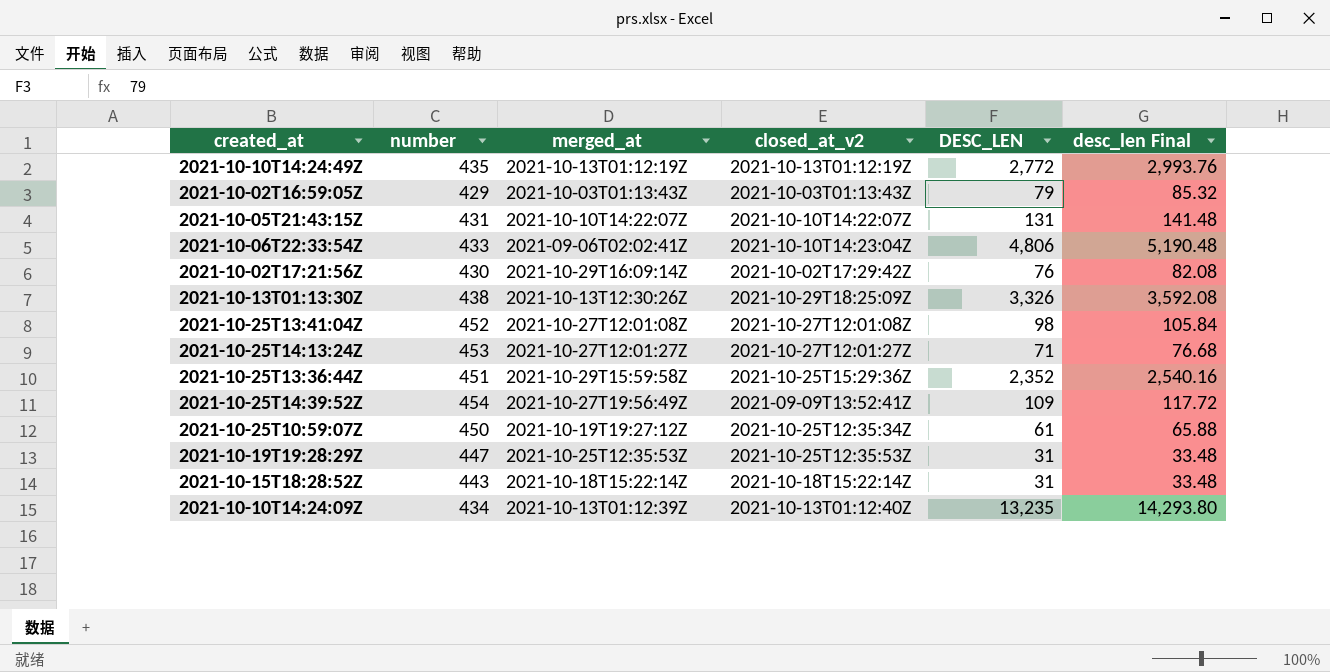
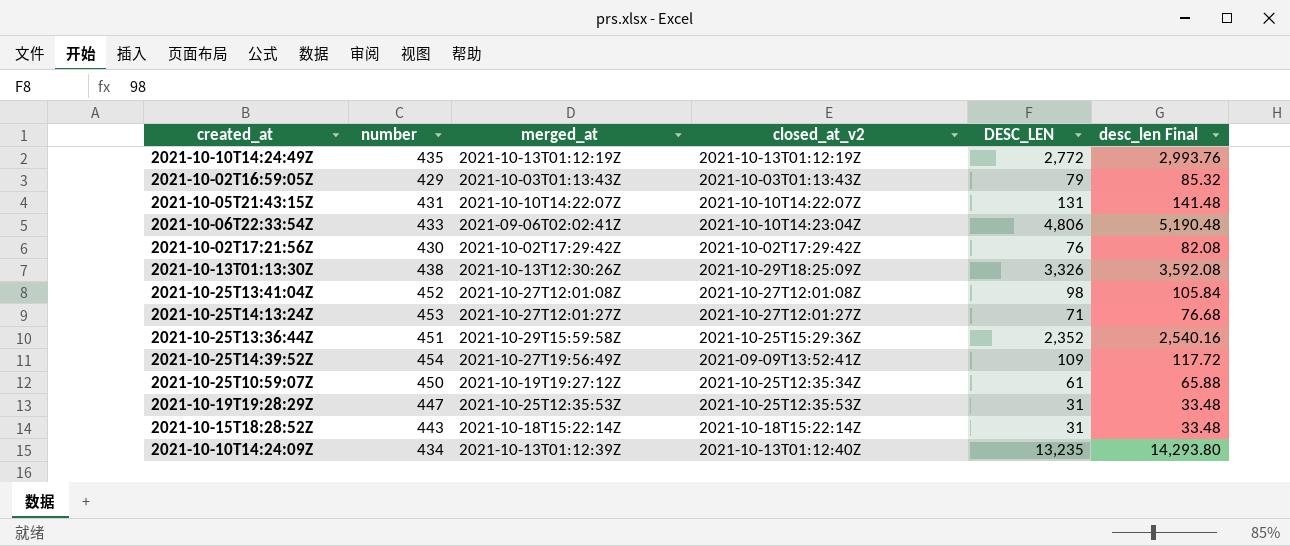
2021-10-02T17:21:56Z | merged_at: 2021-10-29T16:09:14Z -> 2021-10-02T17:29:42Z

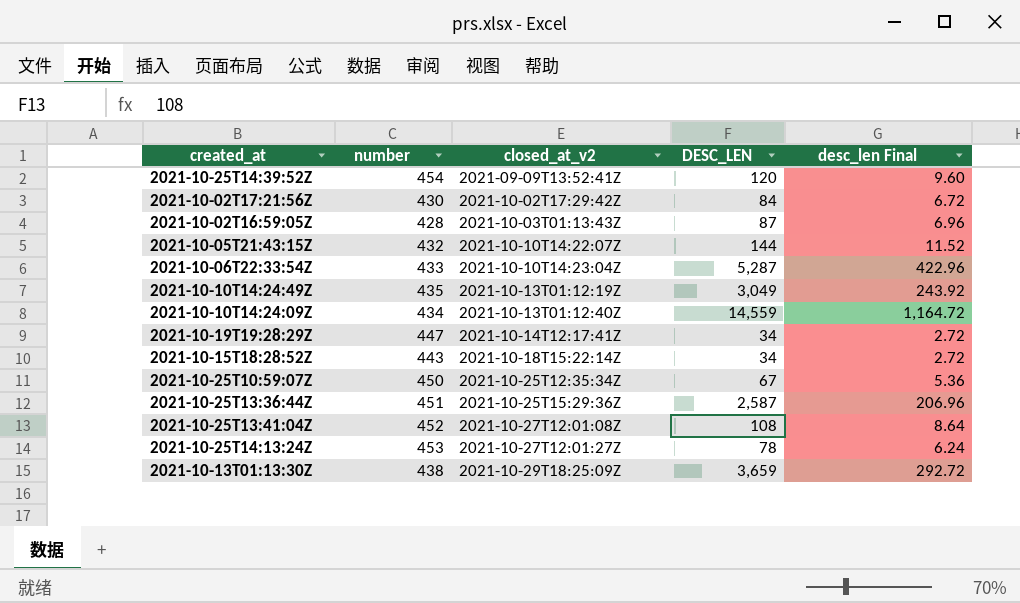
row order: none -> closed_at_v2 ascending
column merged_at | position: 3 -> none
column desc_len Final | formula: [DESC_LEN] * 1.08 -> [DESC_LEN] * 0.08
2021-10-25T14:39:52Z | DESC_LEN: 109 -> 120
2021-10-02T17:21:56Z | DESC_LEN: 76 -> 84
2021-10-02T16:59:05Z | number: 429 -> 428
2021-10-02T16:59:05Z | DESC_LEN: 79 -> 87
2021-10-05T21:43:15Z | number: 431 -> 432
2021-10-05T21:43:15Z | DESC_LEN: 131 -> 144
2021-10-06T22:33:54Z | DESC_LEN: 4,806 -> 5,287
2021-10-10T14:24:49Z | DESC_LEN: 2,772 -> 3,049
2021-10-10T14:24:09Z | DESC_LEN: 13,235 -> 14,559
2021-10-19T19:28:29Z | closed_at_v2: 2021-10-25T12:35:53Z -> 2021-10-14T12:17:41Z
2021-10-19T19:28:29Z | DESC_LEN: 31 -> 34
2021-10-15T18:28:52Z | DESC_LEN: 31 -> 34
2021-10-25T10:59:07Z | DESC_LEN: 61 -> 67
2021-10-25T13:36:44Z | DESC_LEN: 2,352 -> 2,587
2021-10-25T13:41:04Z | DESC_LEN: 98 -> 108
2021-10-25T14:13:24Z | DESC_LEN: 71 -> 78
2021-10-13T01:13:30Z | DESC_LEN: 3,326 -> 3,659

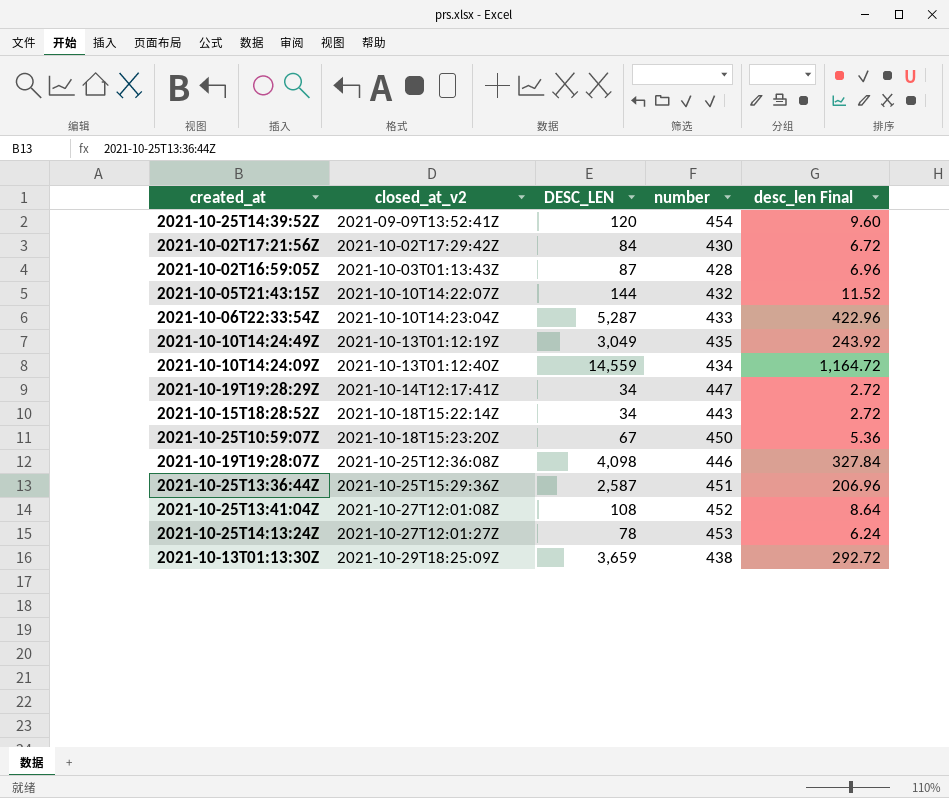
column number | position: 2 -> 4
2021-10-25T10:59:07Z | closed_at_v2: 2021-10-25T12:35:34Z -> 2021-10-18T15:23:20Z
row 2021-10-19T19:28:07Z: none -> 2021-10-25T12:36:08Z | 4,098 | 446 | 327.84

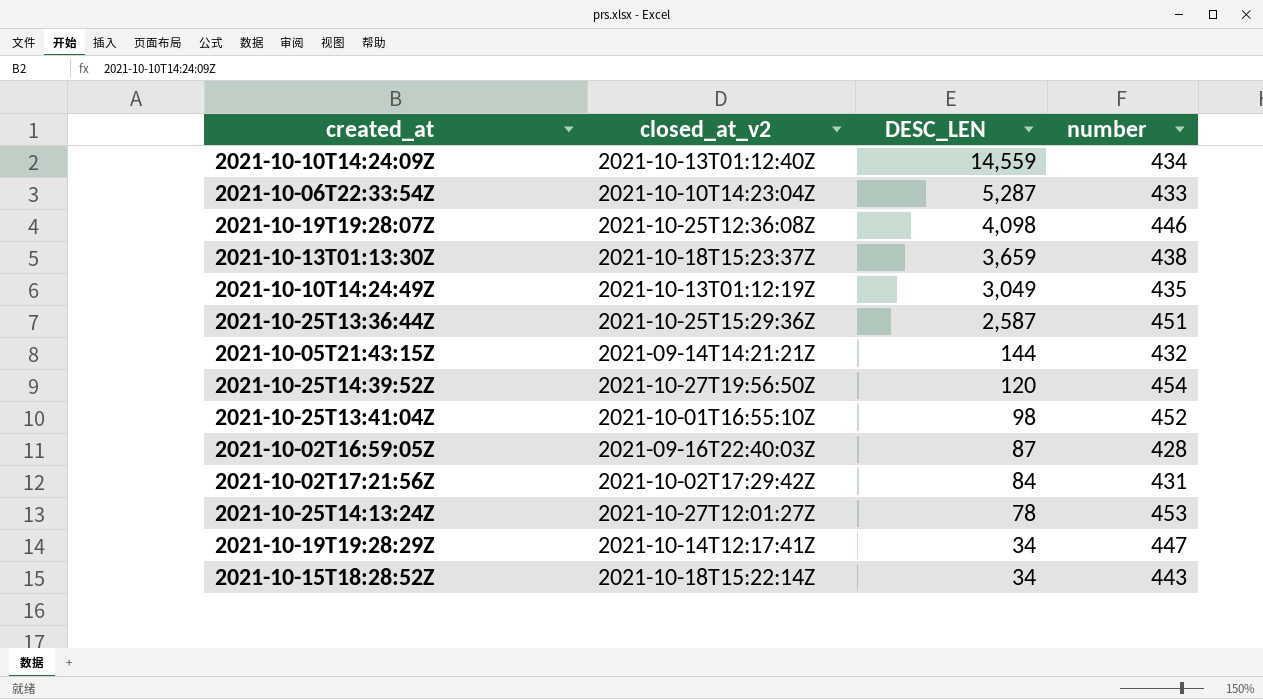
row order: closed_at_v2 ascending -> DESC_LEN descending
column desc_len Final | formula: [DESC_LEN] * 0.08 -> none
row 2021-10-25T10:59:07Z: 2021-10-18T15:23:20Z | 67 | 450 | 5.36 -> none
2021-10-13T01:13:30Z | closed_at_v2: 2021-10-29T18:25:09Z -> 2021-10-18T15:23:37Z
2021-10-05T21:43:15Z | closed_at_v2: 2021-10-10T14:22:07Z -> 2021-09-14T14:21:21Z
2021-10-25T14:39:52Z | closed_at_v2: 2021-09-09T13:52:41Z -> 2021-10-27T19:56:50Z
2021-10-25T13:41:04Z | closed_at_v2: 2021-10-27T12:01:08Z -> 2021-10-01T16:55:10Z
2021-10-25T13:41:04Z | DESC_LEN: 108 -> 98
2021-10-02T16:59:05Z | closed_at_v2: 2021-10-03T01:13:43Z -> 2021-09-16T22:40:03Z
2021-10-02T17:21:56Z | number: 430 -> 431

